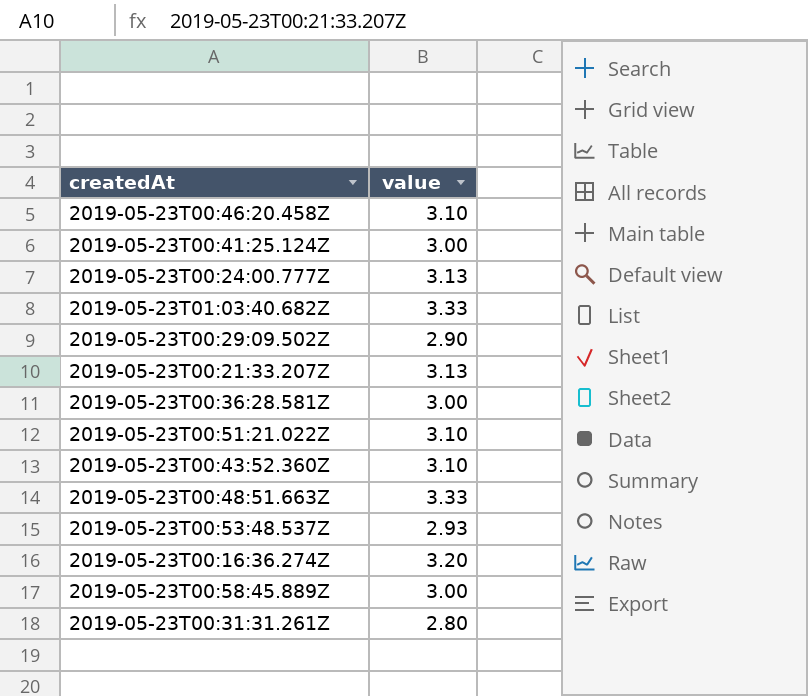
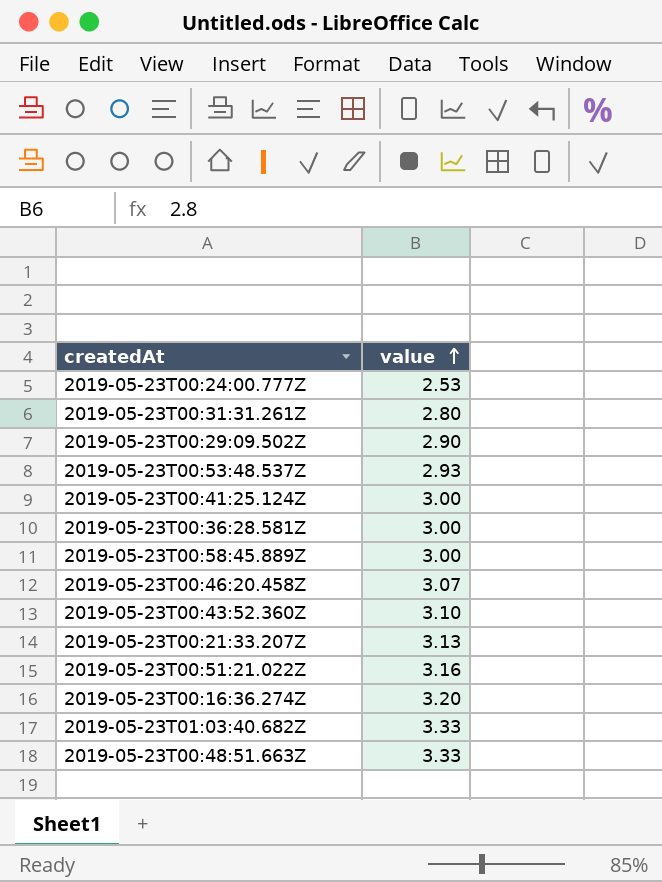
row order: none -> value ascending
2019-05-23T00:24:00.777Z | value: 3.13 -> 2.53
2019-05-23T00:46:20.458Z | value: 3.10 -> 3.07
2019-05-23T00:51:21.022Z | value: 3.10 -> 3.16

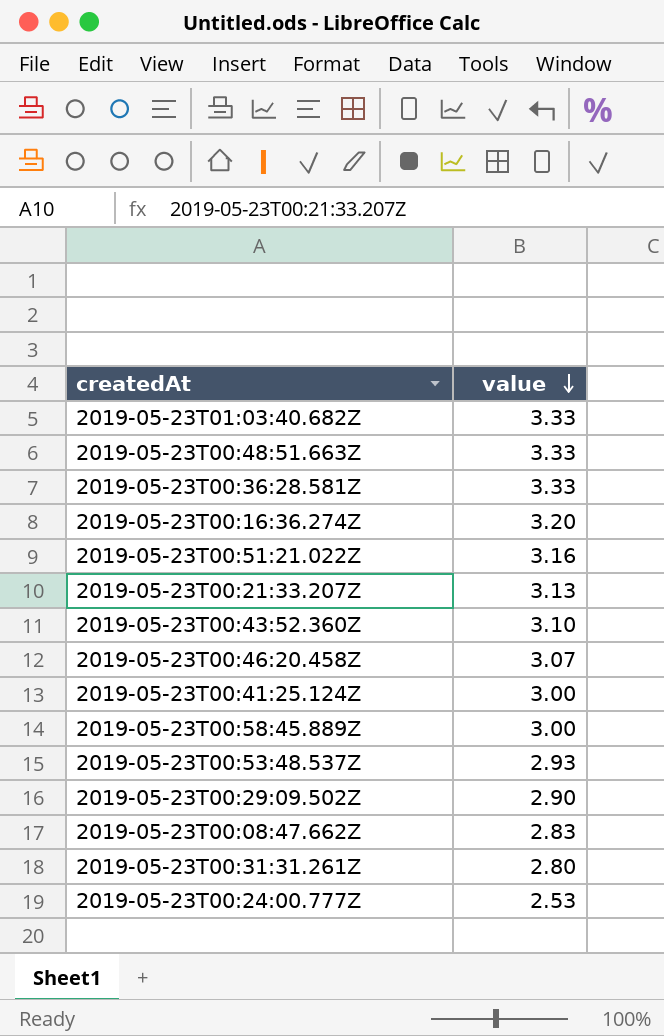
row order: value ascending -> value descending
2019-05-23T00:36:28.581Z | value: 3.00 -> 3.33
row 2019-05-23T00:08:47.662Z: none -> 2.83

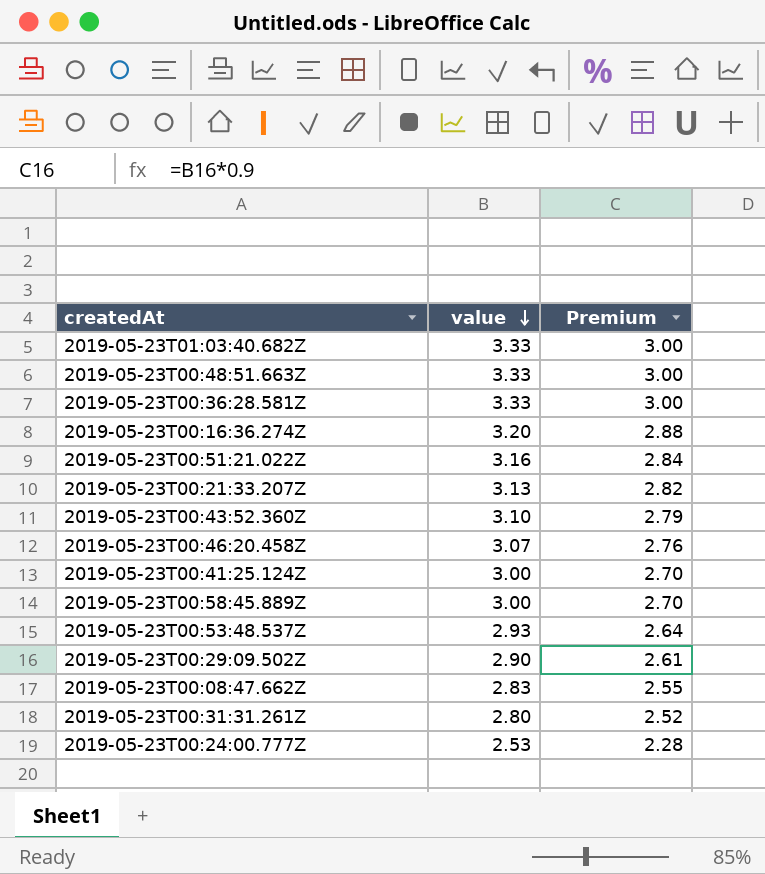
column Premium | formula: none -> [value] * 0.9

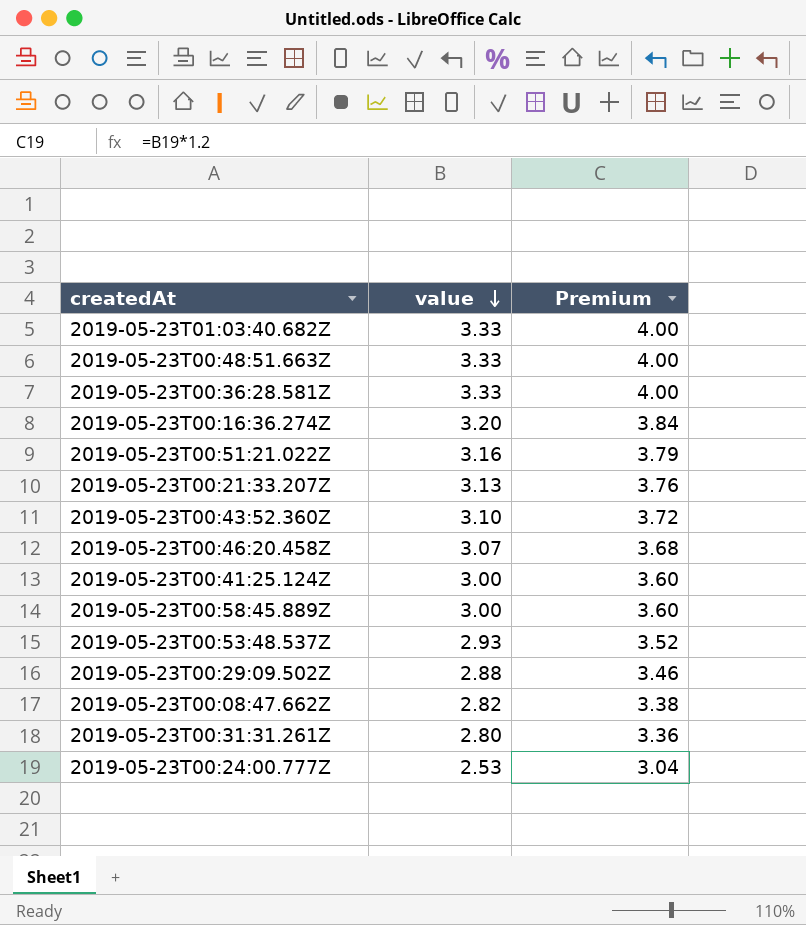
column Premium | formula: [value] * 0.9 -> [value] * 1.2
2019-05-23T00:29:09.502Z | value: 2.90 -> 2.88
2019-05-23T00:08:47.662Z | value: 2.83 -> 2.82

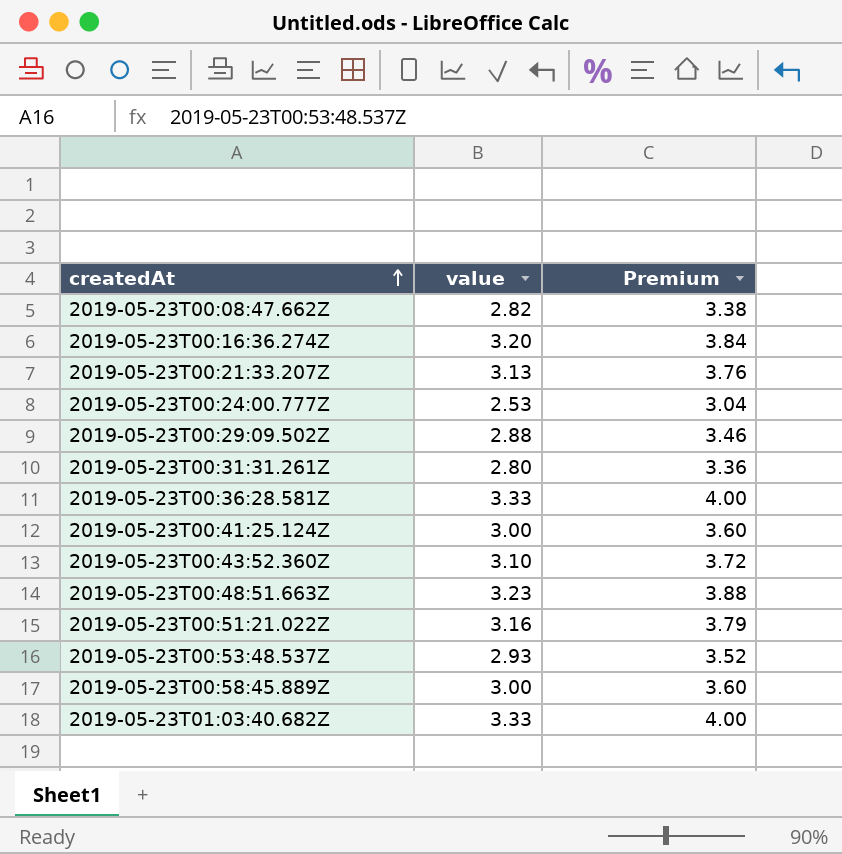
row order: value descending -> createdAt ascending
row 2019-05-23T00:46:20.458Z: 3.07 | 3.68 -> none
2019-05-23T00:48:51.663Z | value: 3.33 -> 3.23
2019-05-23T00:48:51.663Z | Premium: 4.00 -> 3.88

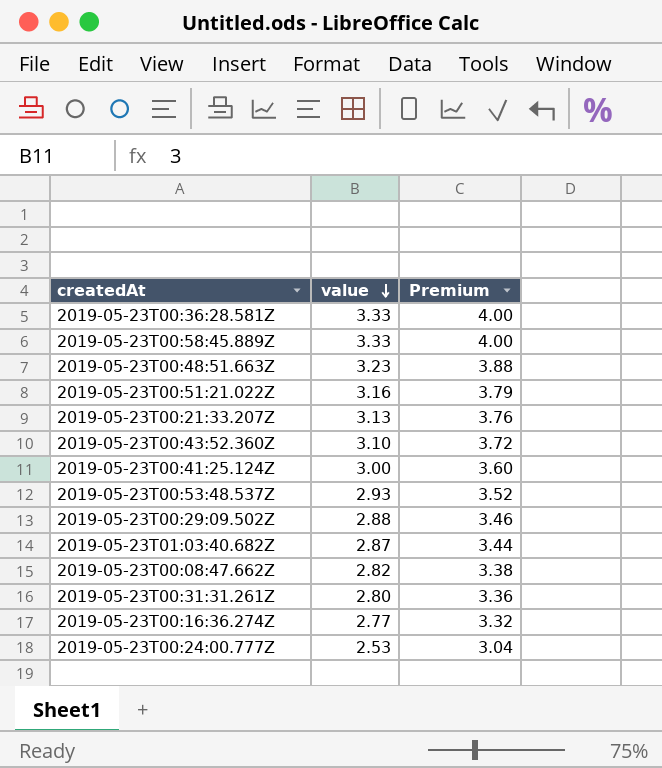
row order: createdAt ascending -> value descending
2019-05-23T00:58:45.889Z | value: 3.00 -> 3.33
2019-05-23T00:58:45.889Z | Premium: 3.60 -> 4.00
2019-05-23T01:03:40.682Z | value: 3.33 -> 2.87
2019-05-23T01:03:40.682Z | Premium: 4.00 -> 3.44
2019-05-23T00:16:36.274Z | value: 3.20 -> 2.77
2019-05-23T00:16:36.274Z | Premium: 3.84 -> 3.32

